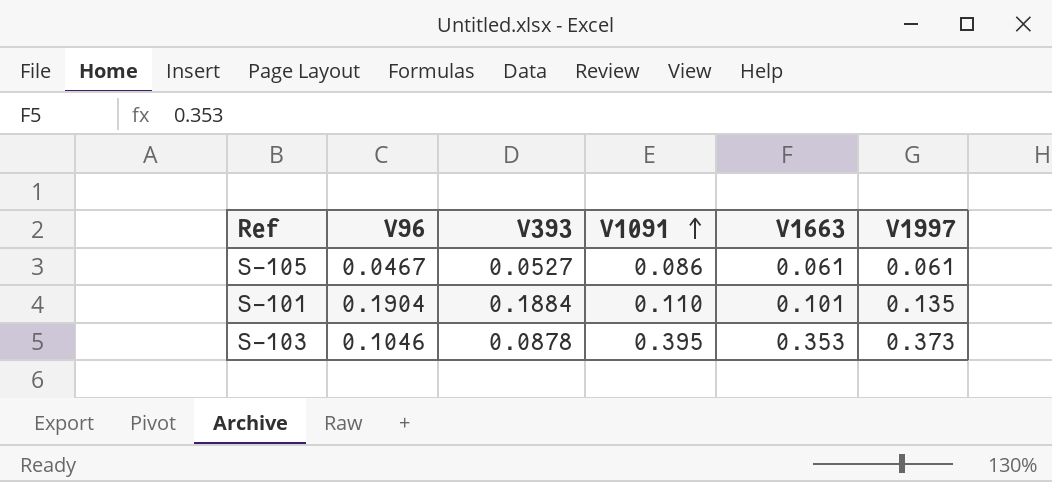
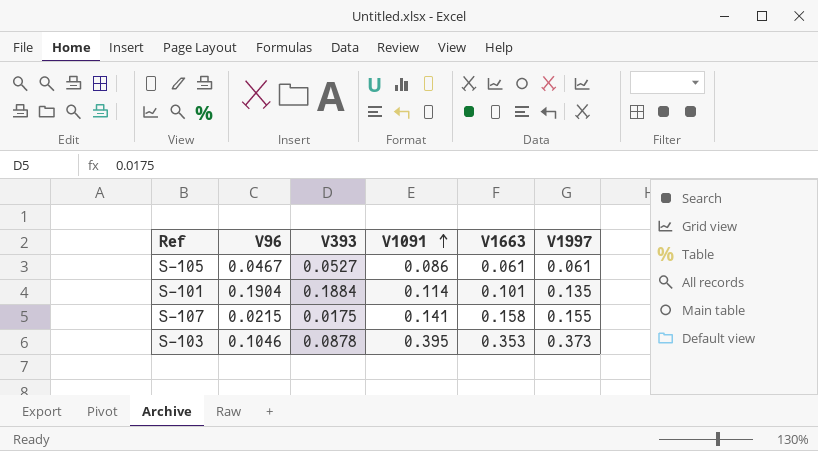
S-101 | V1091: 0.110 -> 0.114
row S-107: none -> 0.0215 | 0.0175 | 0.141 | 0.158 | 0.155

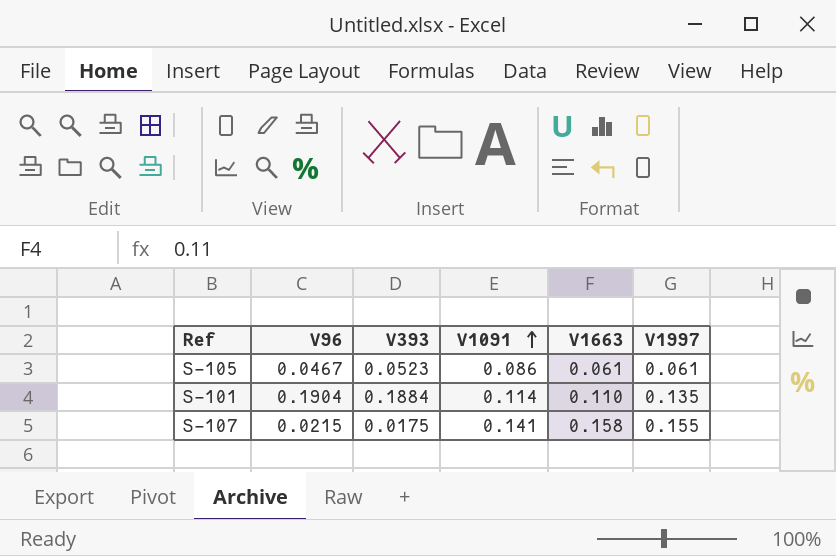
row S-103: 0.1046 | 0.0878 | 0.395 | 0.353 | 0.373 -> none
S-105 | V393: 0.0527 -> 0.0523
S-101 | V1663: 0.101 -> 0.110

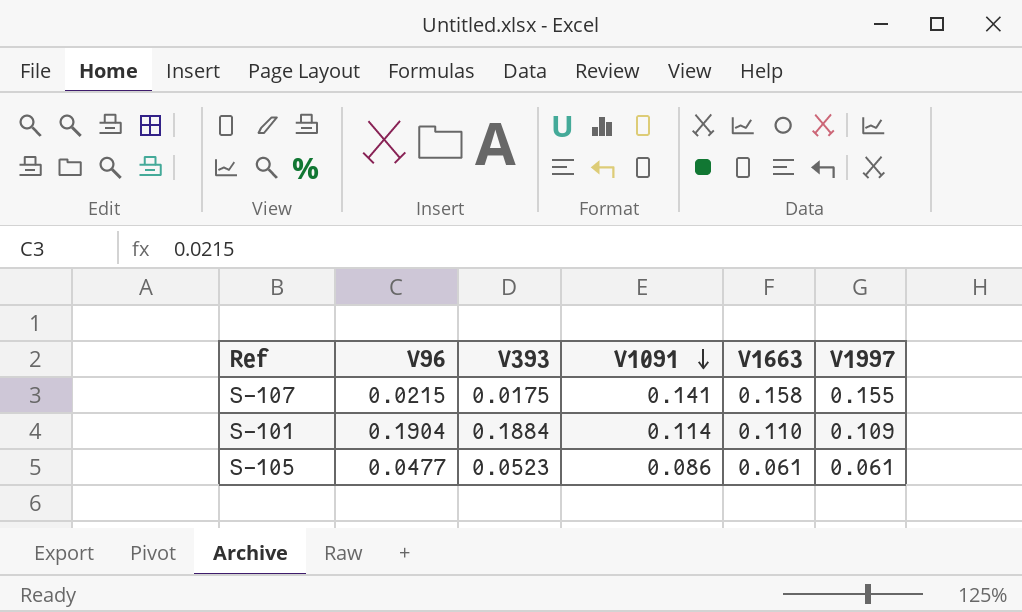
row order: V1091 ascending -> V1091 descending
S-101 | V1997: 0.135 -> 0.109
S-105 | V96: 0.0467 -> 0.0477

